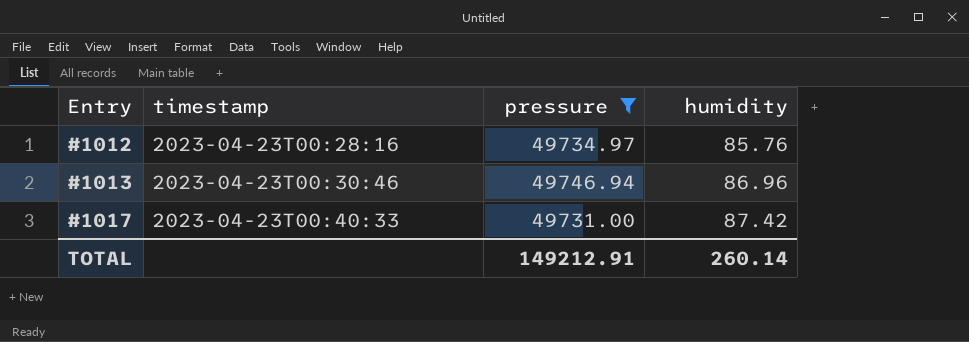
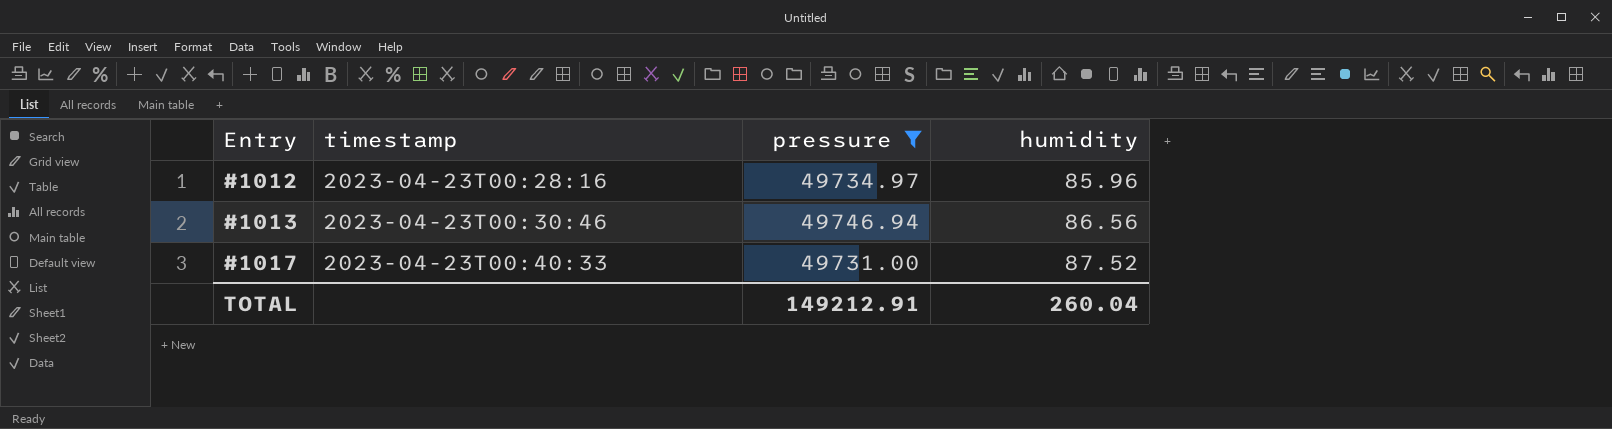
#1012 | humidity: 85.76 -> 85.96
#1013 | humidity: 86.96 -> 86.56
#1017 | humidity: 87.42 -> 87.52
TOTAL | humidity: 260.14 -> 260.04

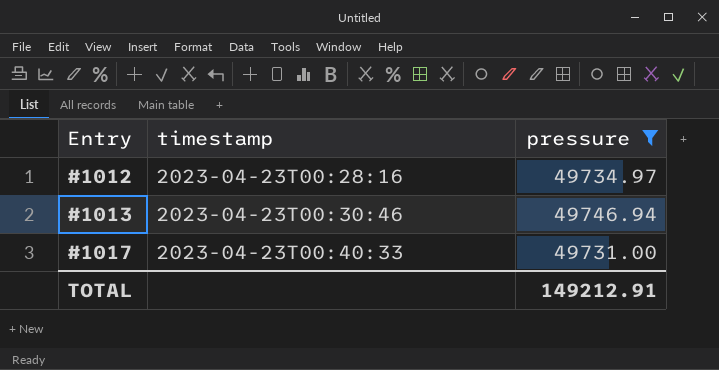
column humidity | position: 4 -> none

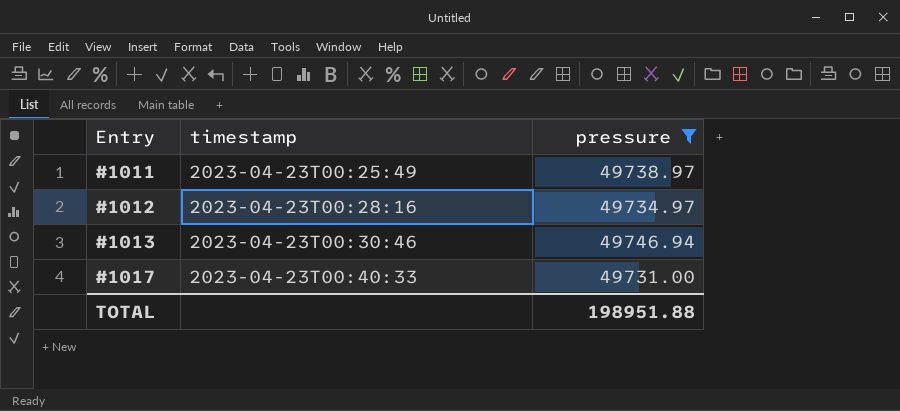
row #1011: none -> 2023-04-23T00:25:49 | 49738.97
TOTAL | pressure: 149212.91 -> 198951.88

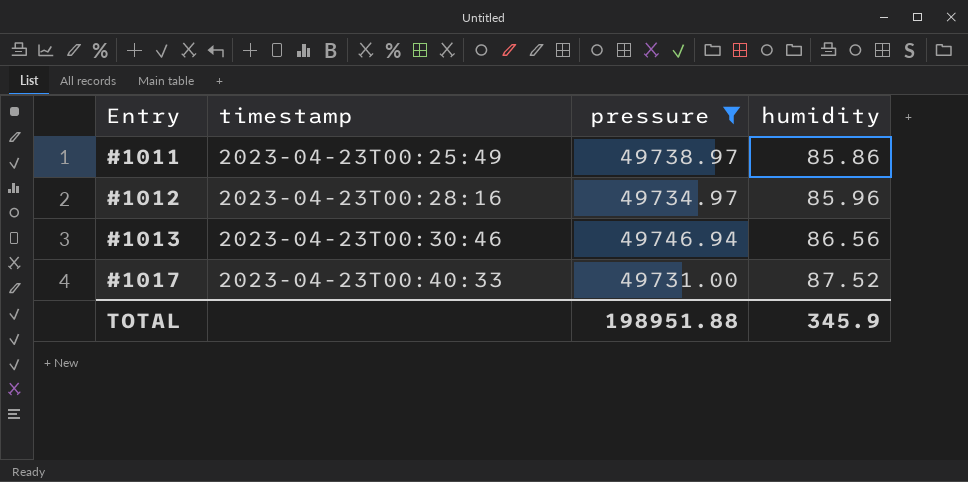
column humidity | position: none -> 4

